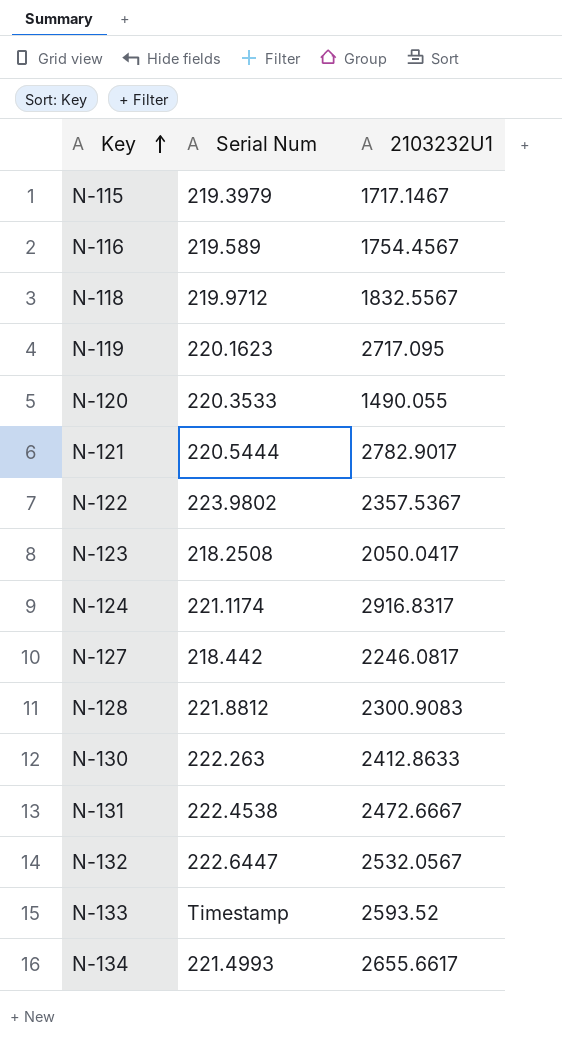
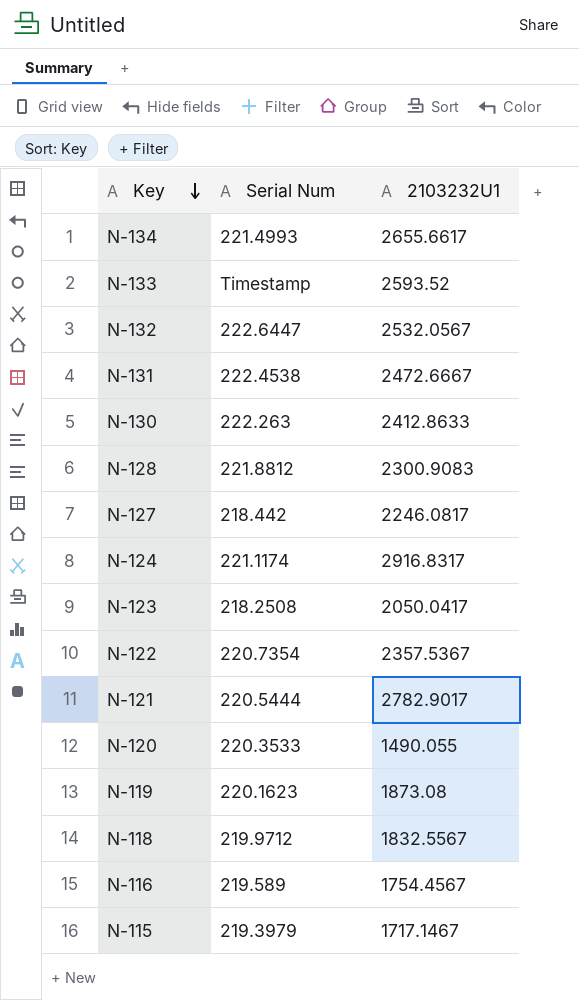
row order: Key ascending -> Key descending
N-122 | Serial Num: 223.9802 -> 220.7354
N-119 | 2103232U1: 2717.095 -> 1873.08

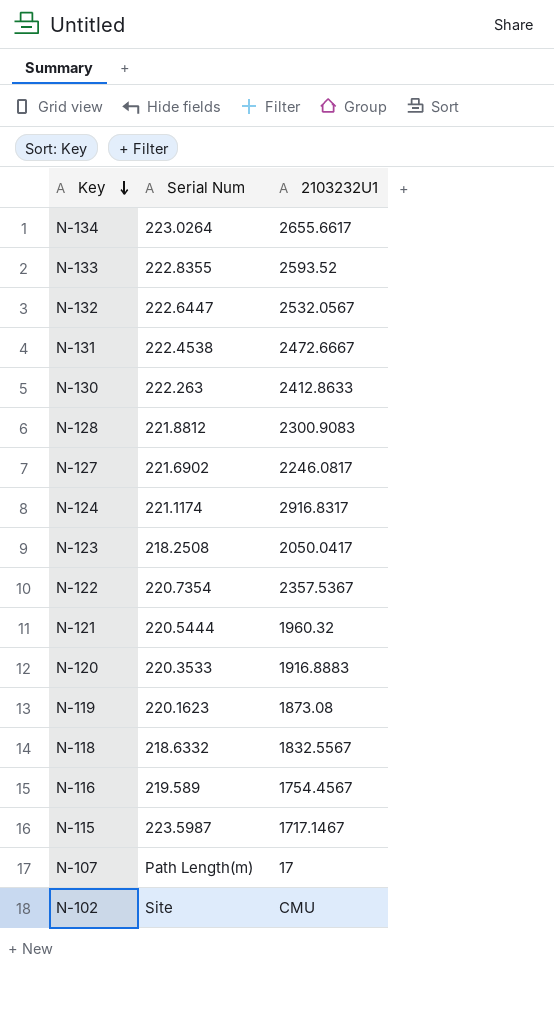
N-134 | Serial Num: 221.4993 -> 223.0264
N-133 | Serial Num: Timestamp -> 222.8355
N-127 | Serial Num: 218.442 -> 221.6902
N-121 | 2103232U1: 2782.9017 -> 1960.32
N-120 | 2103232U1: 1490.055 -> 1916.8883
N-118 | Serial Num: 219.9712 -> 218.6332
N-115 | Serial Num: 219.3979 -> 223.5987
row N-107: none -> Path Length(m) | 17
row N-102: none -> Site | CMU

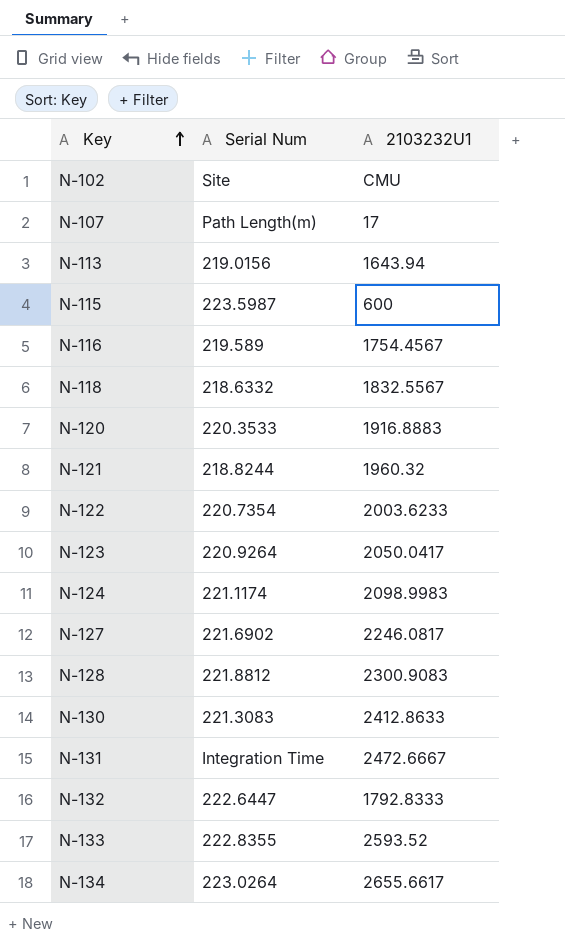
row order: Key descending -> Key ascending
row N-119: 220.1623 | 1873.08 -> none
row N-113: none -> 219.0156 | 1643.94
N-115 | 2103232U1: 1717.1467 -> 600
N-121 | Serial Num: 220.5444 -> 218.8244
N-122 | 2103232U1: 2357.5367 -> 2003.6233
N-123 | Serial Num: 218.2508 -> 220.9264
N-124 | 2103232U1: 2916.8317 -> 2098.9983
N-130 | Serial Num: 222.263 -> 221.3083
N-131 | Serial Num: 222.4538 -> Integration Time
N-132 | 2103232U1: 2532.0567 -> 1792.8333

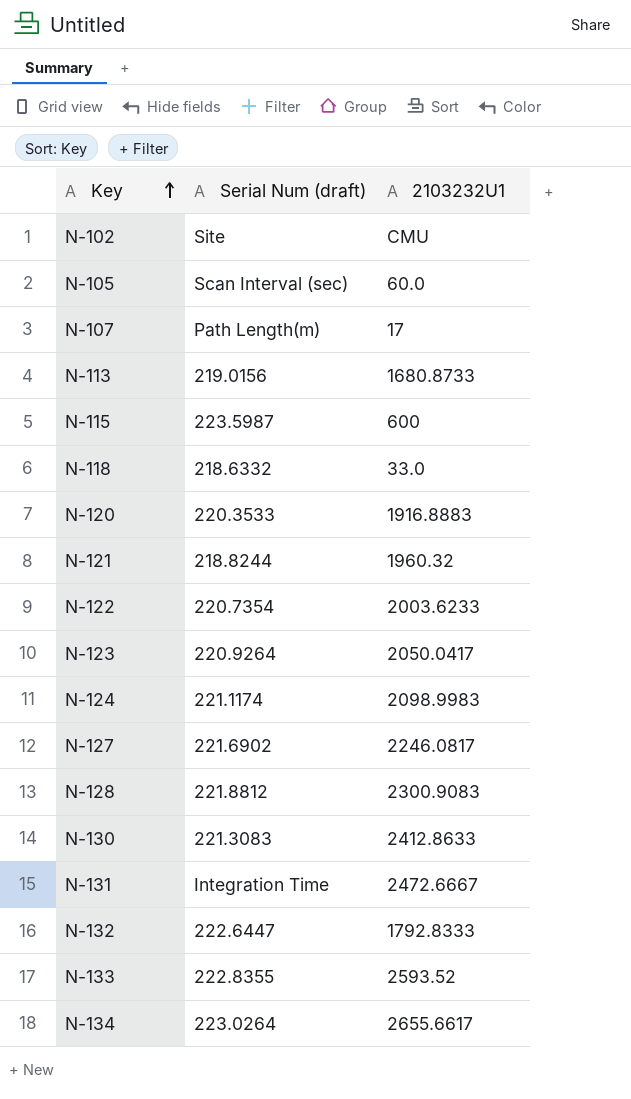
column name: Serial Num -> Serial Num (draft)
row N-116: 219.589 | 1754.4567 -> none
row N-105: none -> Scan Interval (sec) | 60.0
N-113 | 2103232U1: 1643.94 -> 1680.8733
N-118 | 2103232U1: 1832.5567 -> 33.0

